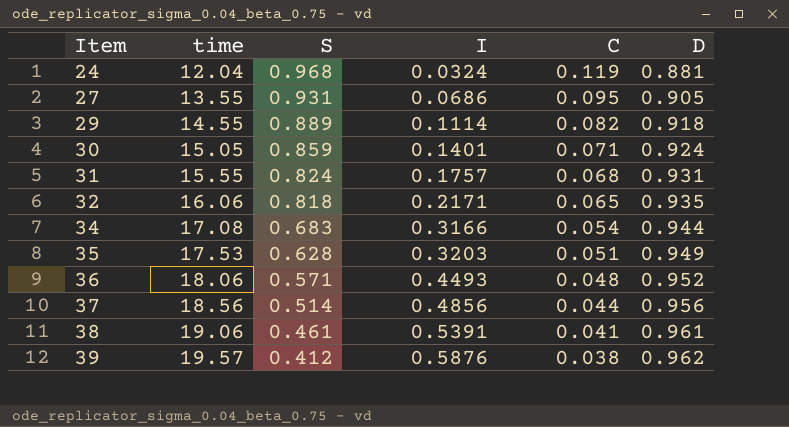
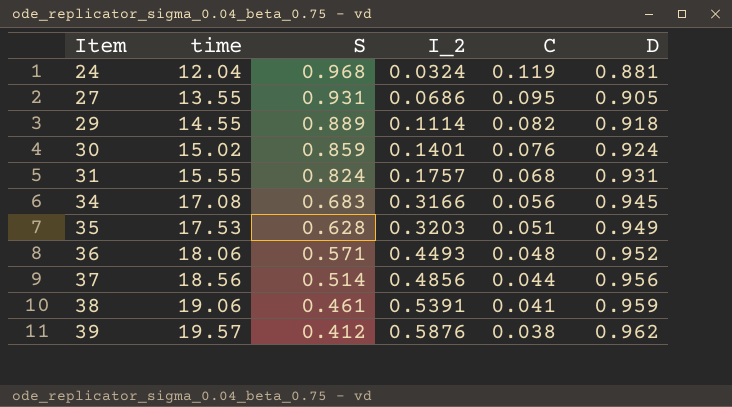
column name: I -> I_2
row 32: 16.06 | 0.818 | 0.2171 | 0.065 | 0.935 -> none
30 | time: 15.05 -> 15.02
30 | C: 0.071 -> 0.076
34 | C: 0.054 -> 0.056
34 | D: 0.944 -> 0.945
38 | D: 0.961 -> 0.959

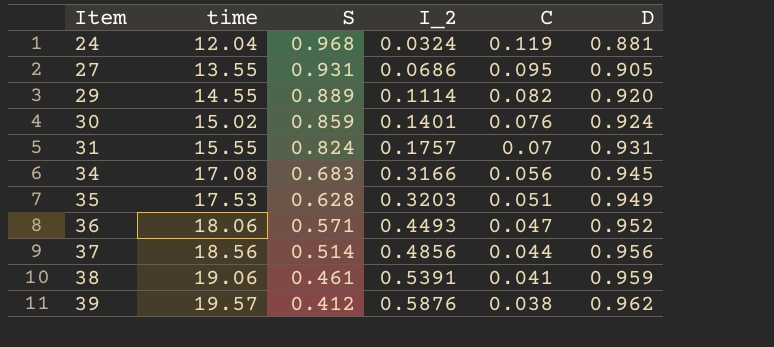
29 | D: 0.918 -> 0.920
31 | C: 0.068 -> 0.07
36 | C: 0.048 -> 0.047

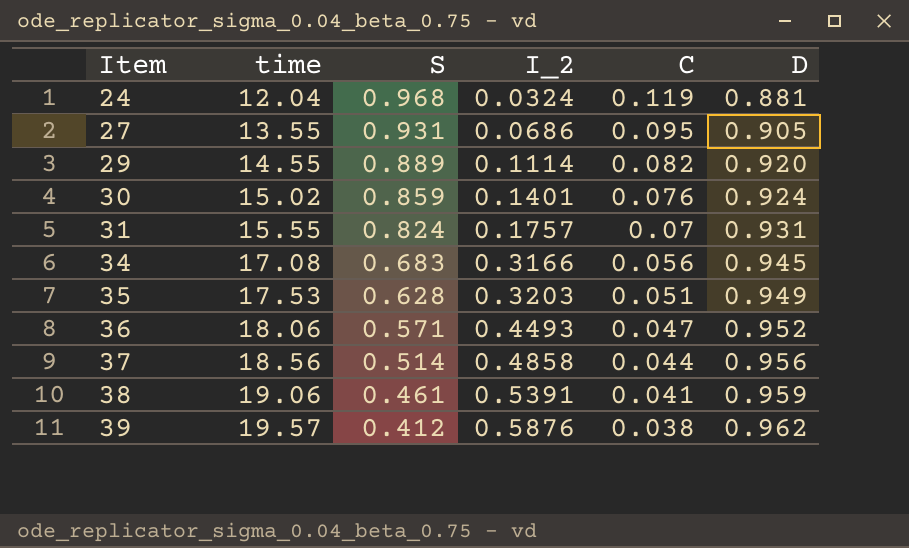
37 | I_2: 0.4856 -> 0.4858

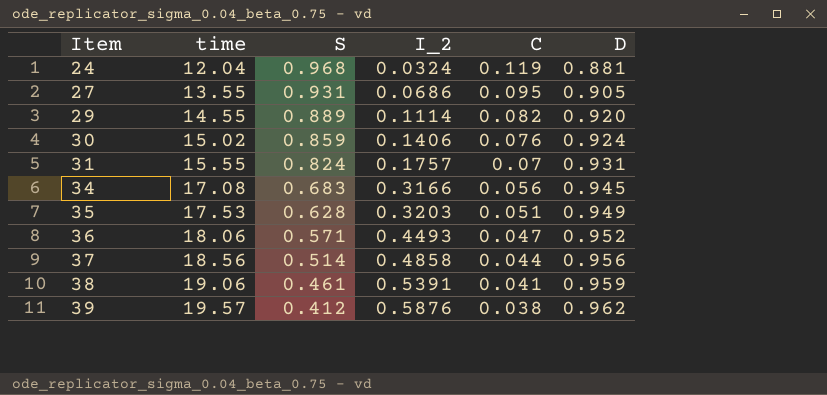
30 | I_2: 0.1401 -> 0.1406

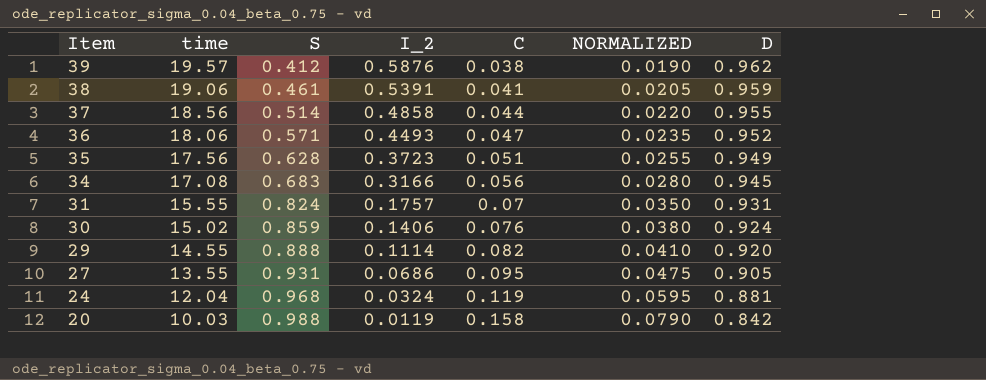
row order: Item ascending -> Item descending
column NORMALIZED | formula: none -> [C] * 0.5
37 | D: 0.956 -> 0.955
35 | time: 17.53 -> 17.56
35 | I_2: 0.3203 -> 0.3723
29 | S: 0.889 -> 0.888
row 20: none -> 10.03 | 0.988 | 0.0119 | 0.158 | 0.0790 | 0.842

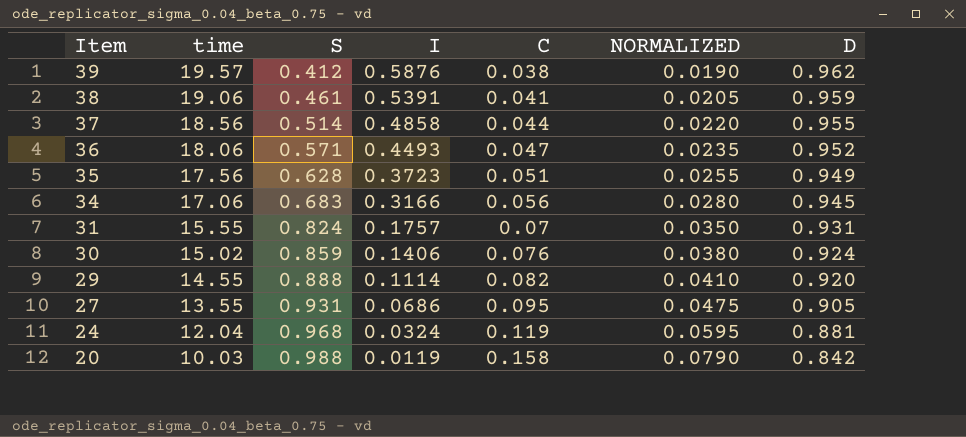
column name: I_2 -> I
34 | time: 17.08 -> 17.06

